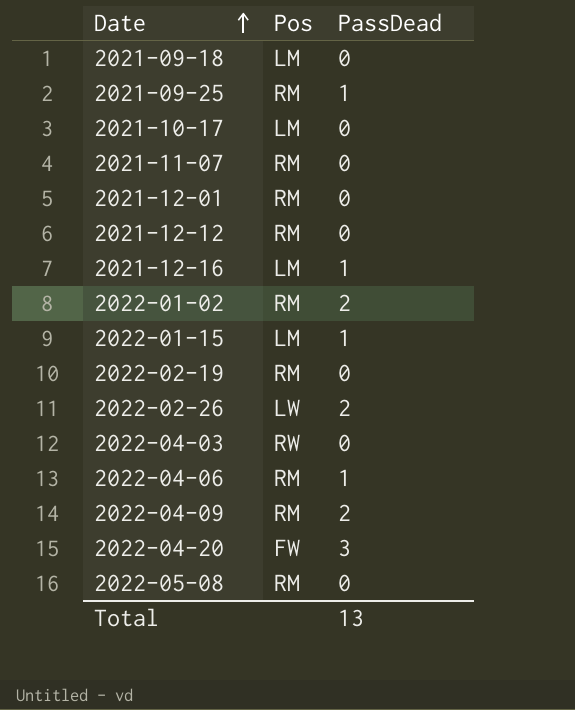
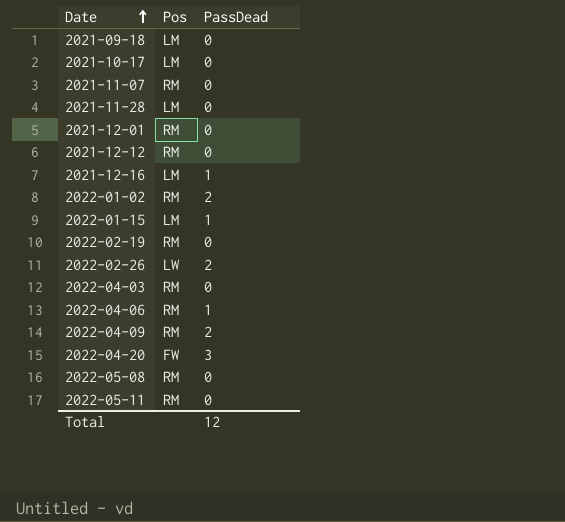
row 2021-09-25: RM | 1 -> none
row 2021-11-28: none -> LM | 0
2022-04-03 | Pos: RW -> RM
row 2022-05-11: none -> RM | 0
Total | PassDead: 13 -> 12

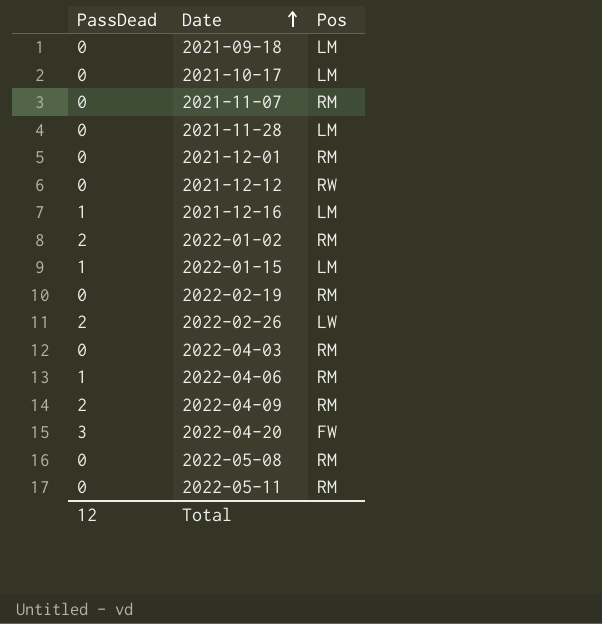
column PassDead | position: 3 -> 1
2021-12-12 | Pos: RM -> RW

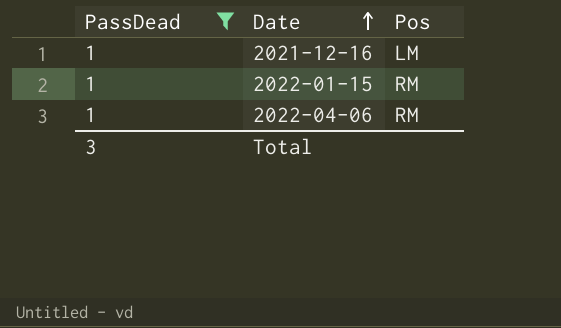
filter: none -> PassDead = 1
2022-01-15 | Pos: LM -> RM
Total | PassDead: 12 -> 3

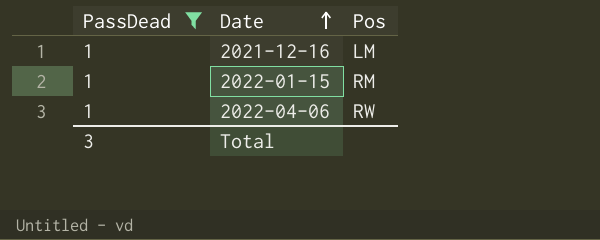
2022-04-06 | Pos: RM -> RW

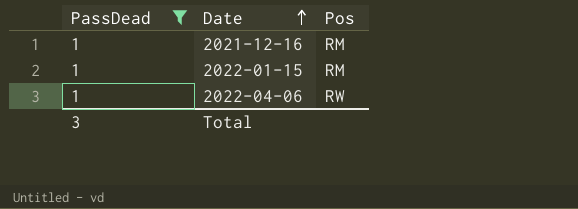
2021-12-16 | Pos: LM -> RM

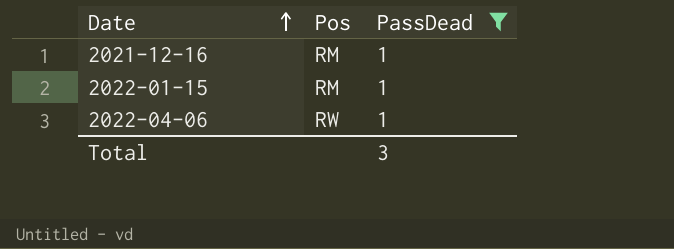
column PassDead | position: 1 -> 3

